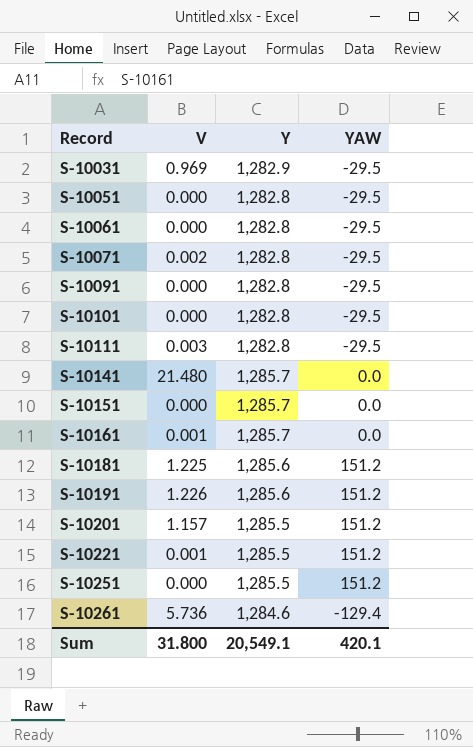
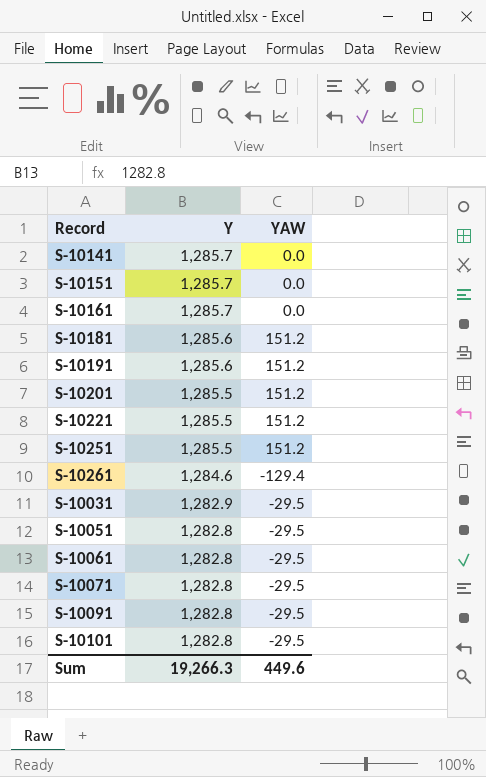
row order: Record ascending -> Y descending
column V | position: 2 -> none
row S-10111: 0.003 | 1,282.8 | -29.5 -> none
Sum | Y: 20,549.1 -> 19,266.3
Sum | YAW: 420.1 -> 449.6

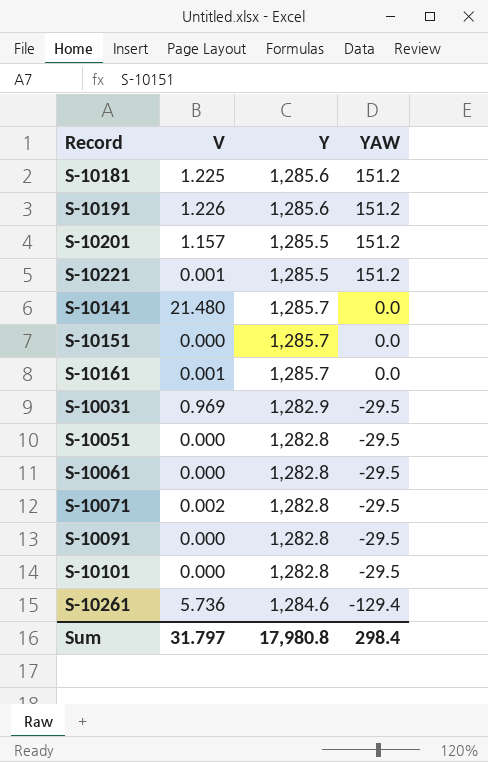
row order: Y descending -> YAW descending
column V | position: none -> 2
row S-10251: 1,285.5 | 151.2 -> none
Sum | Y: 19,266.3 -> 17,980.8
Sum | YAW: 449.6 -> 298.4

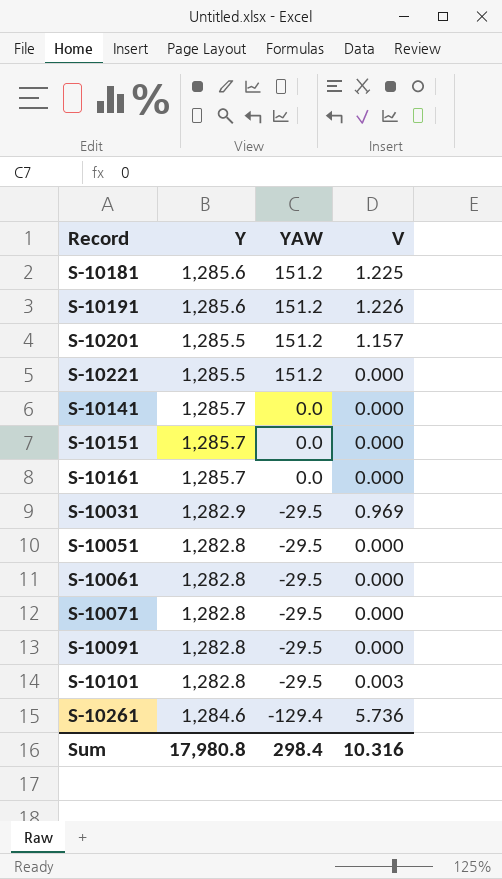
column V | position: 2 -> 4
S-10221 | V: 0.001 -> 0.000
S-10141 | V: 21.480 -> 0.000
S-10161 | V: 0.001 -> 0.000
S-10071 | V: 0.002 -> 0.000
S-10101 | V: 0.000 -> 0.003
Sum | V: 31.797 -> 10.316

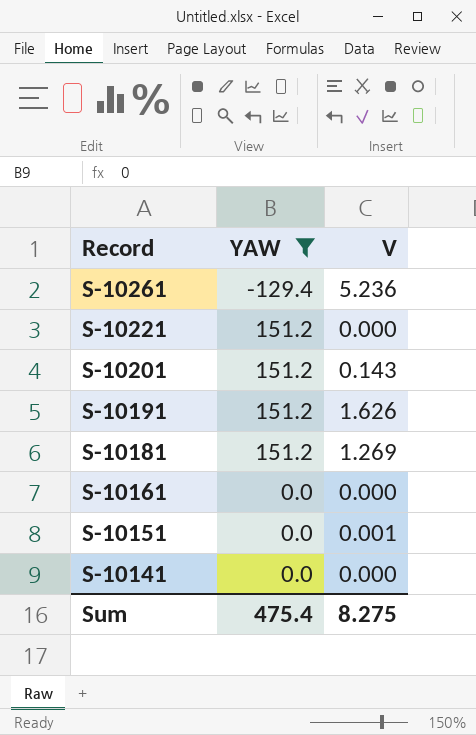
filter: none -> YAW != -29.5
row order: YAW descending -> Record descending
column Y | position: 2 -> none
S-10261 | V: 5.736 -> 5.236
S-10201 | V: 1.157 -> 0.143
S-10191 | V: 1.226 -> 1.626
S-10181 | V: 1.225 -> 1.269
S-10151 | V: 0.000 -> 0.001
Sum | YAW: 298.4 -> 475.4
Sum | V: 10.316 -> 8.275

